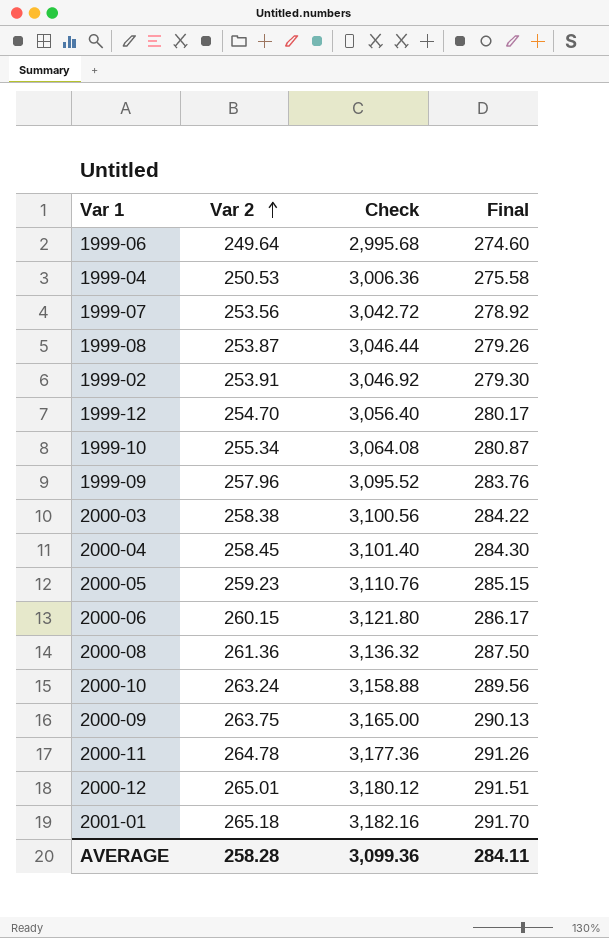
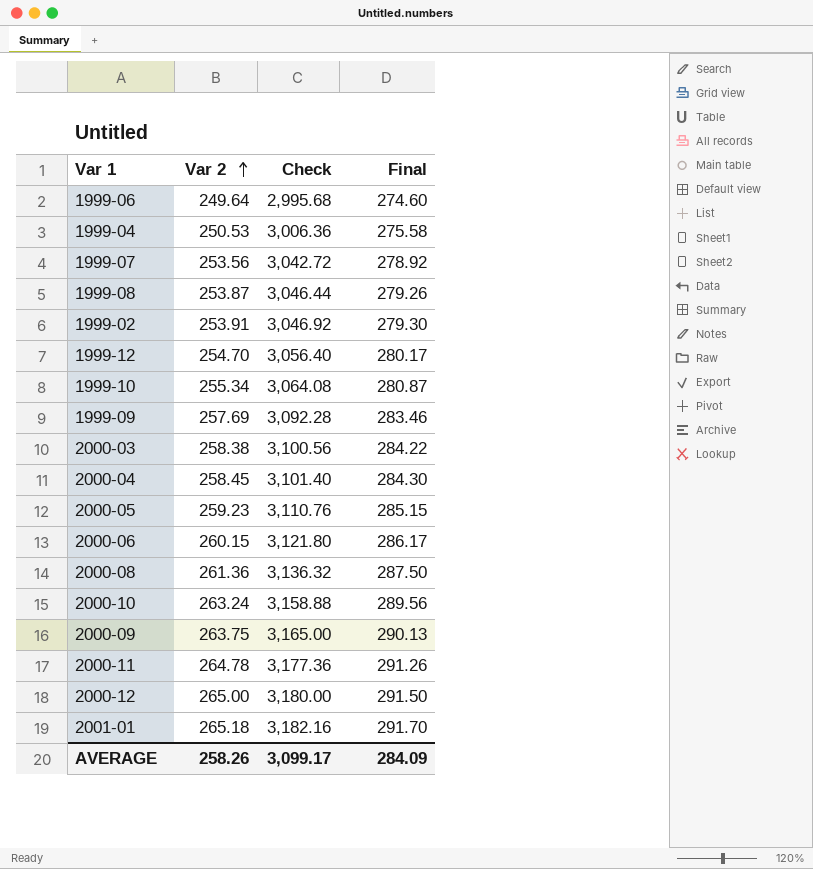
1999-09 | Var 2: 257.96 -> 257.69
1999-09 | Check: 3,095.52 -> 3,092.28
1999-09 | Final: 283.76 -> 283.46
2000-12 | Var 2: 265.01 -> 265.00
2000-12 | Check: 3,180.12 -> 3,180.00
2000-12 | Final: 291.51 -> 291.50
AVERAGE | Var 2: 258.28 -> 258.26
AVERAGE | Check: 3,099.36 -> 3,099.17
AVERAGE | Final: 284.11 -> 284.09

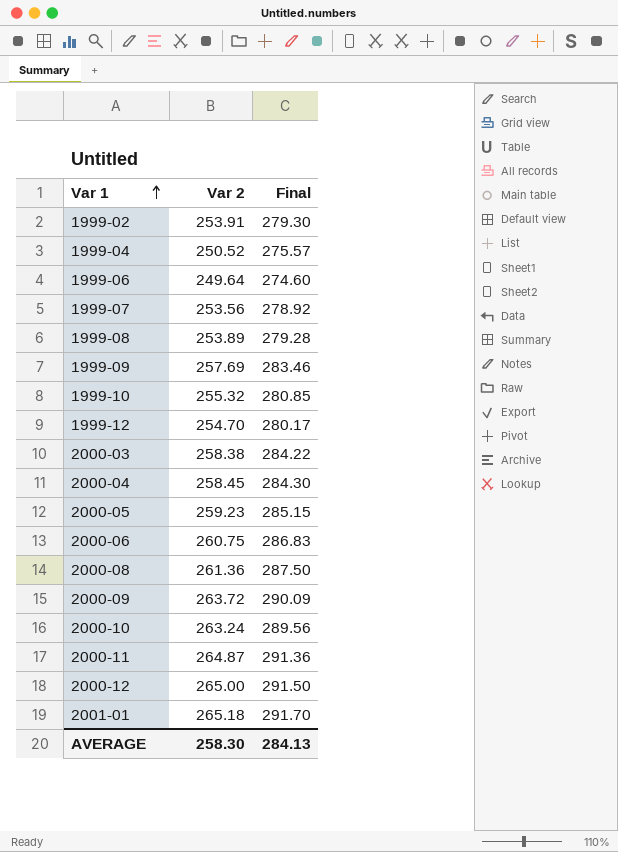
row order: Var 2 ascending -> Var 1 ascending
column Check | formula: [Var 2] * 12 -> none
1999-04 | Var 2: 250.53 -> 250.52
1999-04 | Final: 275.58 -> 275.57
1999-08 | Var 2: 253.87 -> 253.89
1999-08 | Final: 279.26 -> 279.28
1999-10 | Var 2: 255.34 -> 255.32
1999-10 | Final: 280.87 -> 280.85
2000-06 | Var 2: 260.15 -> 260.75
2000-06 | Final: 286.17 -> 286.83
2000-09 | Var 2: 263.75 -> 263.72
2000-09 | Final: 290.13 -> 290.09
2000-11 | Var 2: 264.78 -> 264.87
2000-11 | Final: 291.26 -> 291.36
AVERAGE | Var 2: 258.26 -> 258.30
AVERAGE | Final: 284.09 -> 284.13

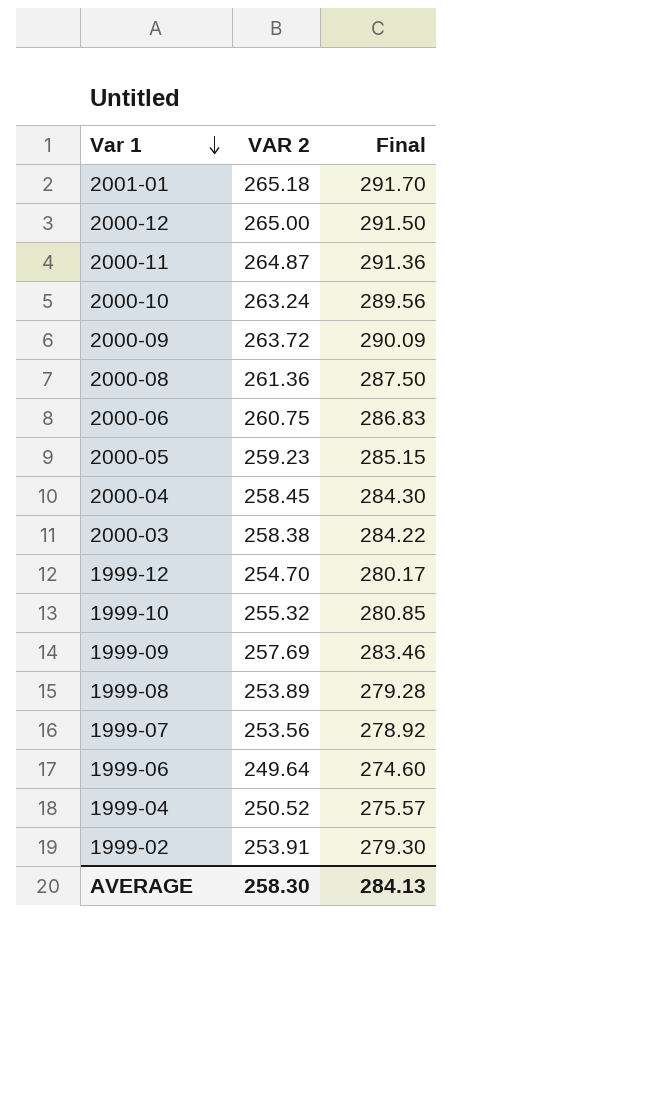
row order: Var 1 ascending -> Var 1 descending
column name: Var 2 -> VAR 2

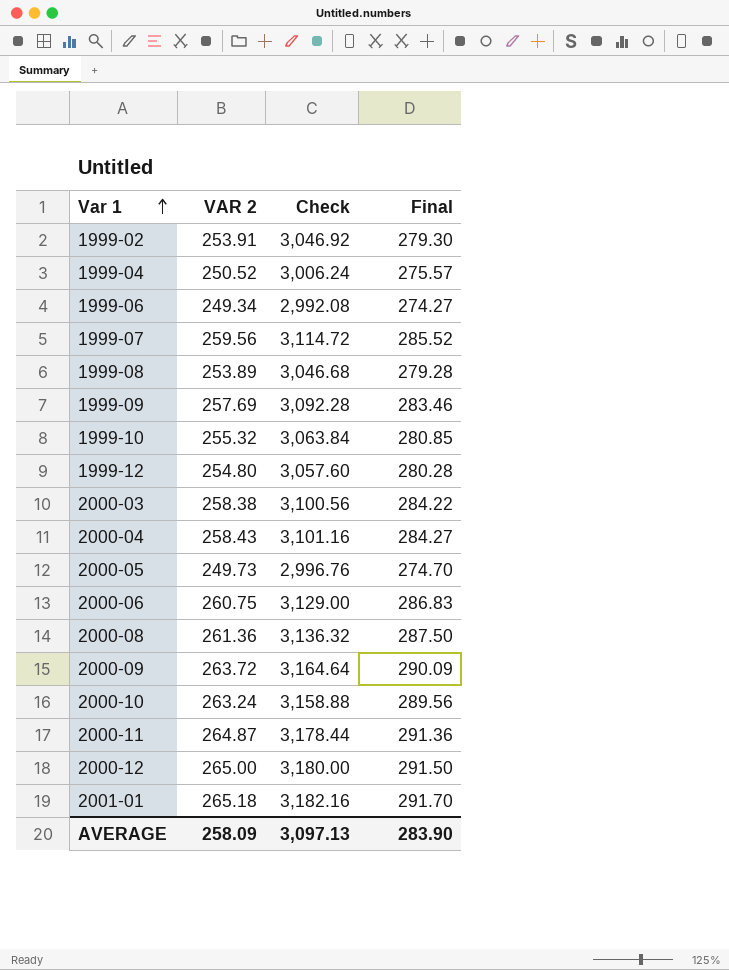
row order: Var 1 descending -> Var 1 ascending
column Check | formula: none -> [VAR 2] * 12
1999-06 | VAR 2: 249.64 -> 249.34
1999-06 | Final: 274.60 -> 274.27
1999-07 | VAR 2: 253.56 -> 259.56
1999-07 | Final: 278.92 -> 285.52
1999-12 | VAR 2: 254.70 -> 254.80
1999-12 | Final: 280.17 -> 280.28
2000-04 | VAR 2: 258.45 -> 258.43
2000-04 | Final: 284.30 -> 284.27
2000-05 | VAR 2: 259.23 -> 249.73
2000-05 | Final: 285.15 -> 274.70
AVERAGE | VAR 2: 258.30 -> 258.09
AVERAGE | Final: 284.13 -> 283.90

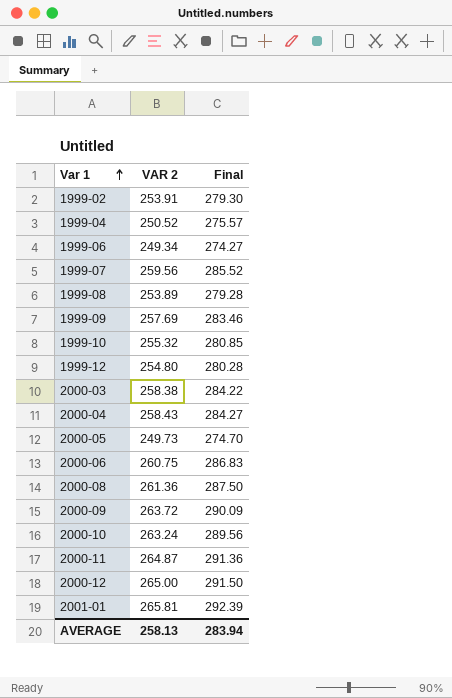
column Check | formula: [VAR 2] * 12 -> none
2001-01 | VAR 2: 265.18 -> 265.81
2001-01 | Final: 291.70 -> 292.39
AVERAGE | VAR 2: 258.09 -> 258.13
AVERAGE | Final: 283.90 -> 283.94

